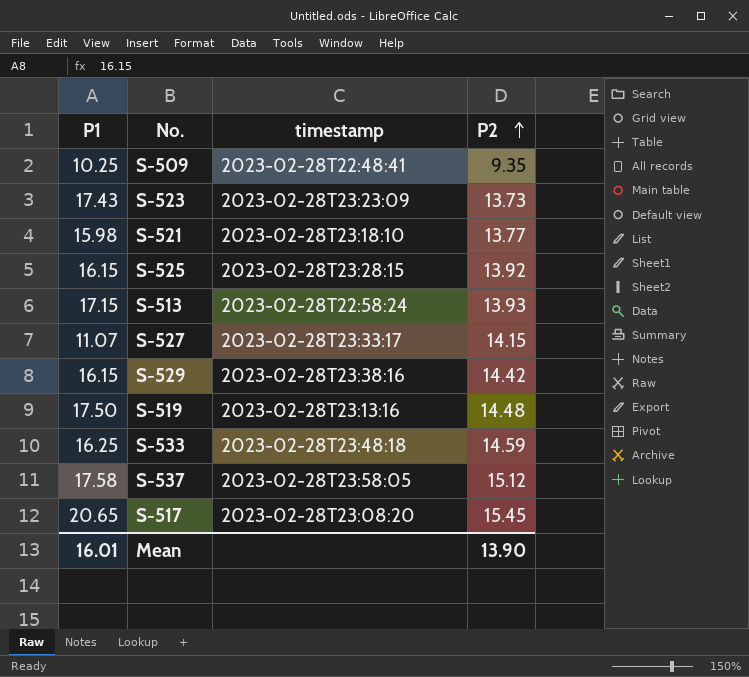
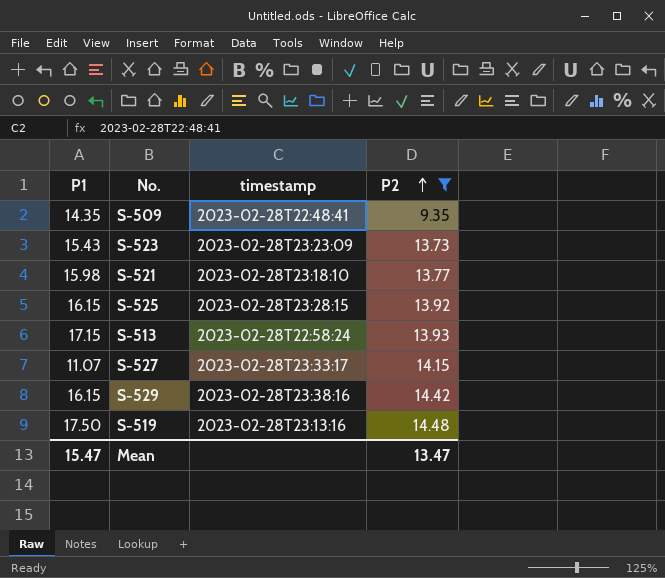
filter: none -> P2 <= 14.48
S-509 | P1: 10.25 -> 14.35
S-523 | P1: 17.43 -> 15.43
Mean | P1: 16.01 -> 15.47
Mean | P2: 13.90 -> 13.47

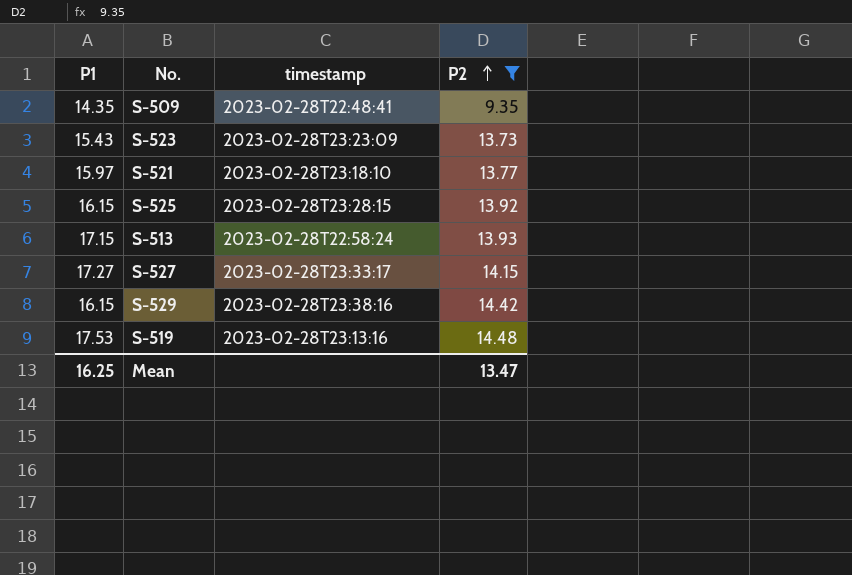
S-521 | P1: 15.98 -> 15.97
S-527 | P1: 11.07 -> 17.27
S-519 | P1: 17.50 -> 17.53
Mean | P1: 15.47 -> 16.25

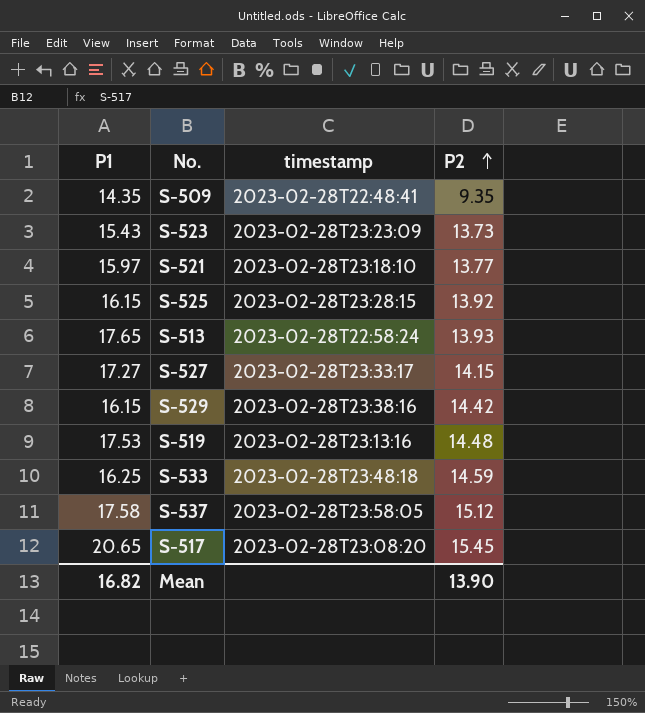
filter: P2 <= 14.48 -> none
S-513 | P1: 17.15 -> 17.65
Mean | P1: 16.25 -> 16.82
Mean | P2: 13.47 -> 13.90

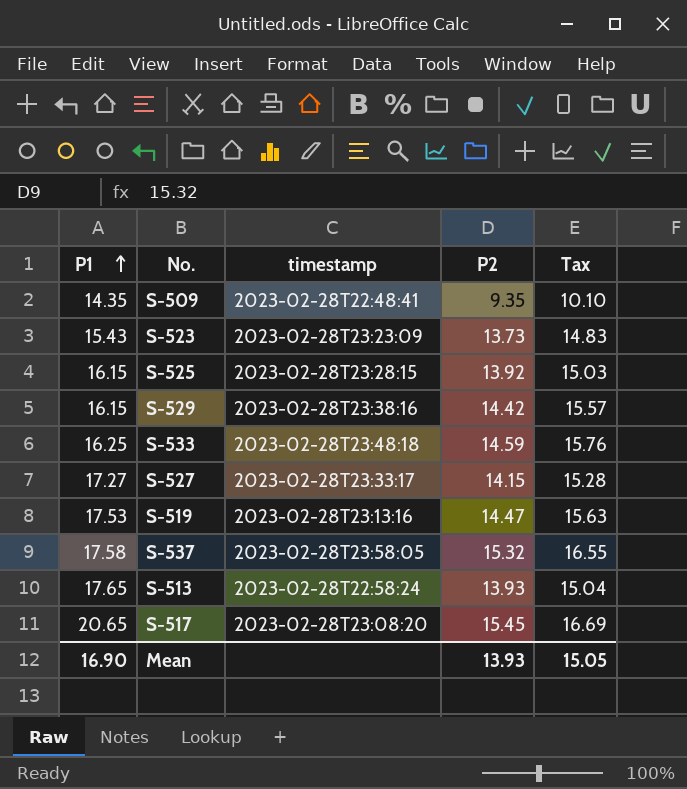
row order: P2 ascending -> P1 ascending
column Tax | formula: none -> [P2] * 1.08
row S-521: 15.97 | 2023-02-28T23:18:10 | 13.77 -> none
S-519 | P2: 14.48 -> 14.47
S-537 | P2: 15.12 -> 15.32
Mean | P1: 16.82 -> 16.90
Mean | P2: 13.90 -> 13.93

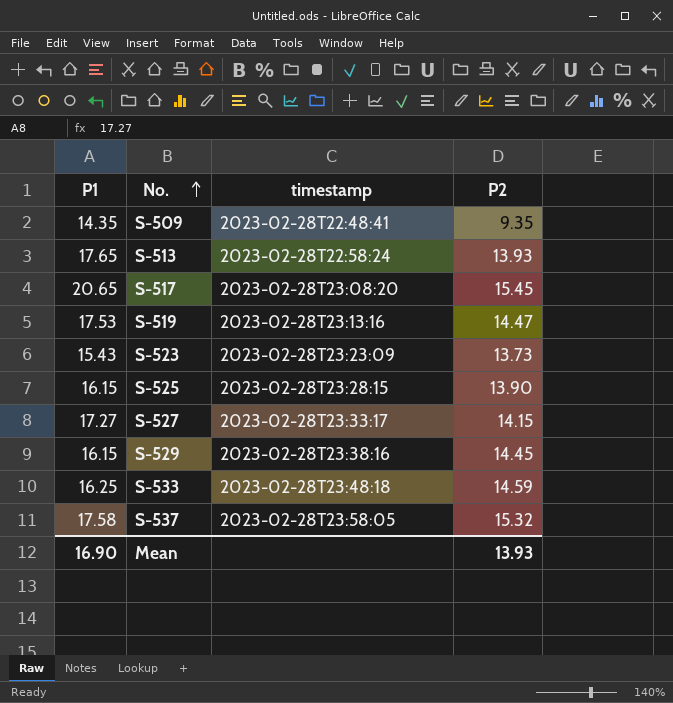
row order: P1 ascending -> No. ascending
column Tax | formula: [P2] * 1.08 -> none
S-525 | P2: 13.92 -> 13.90
S-529 | P2: 14.42 -> 14.45

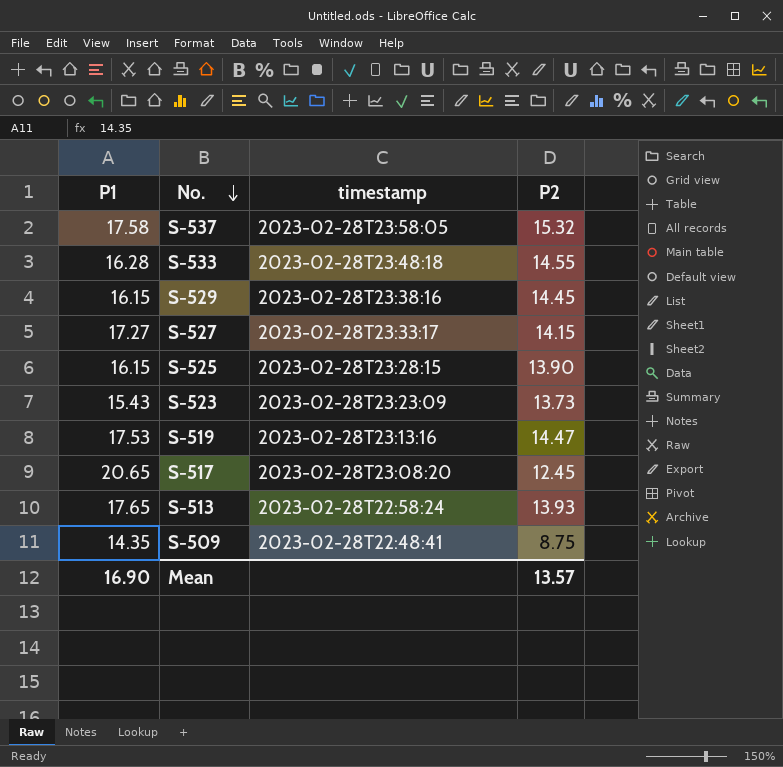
row order: No. ascending -> No. descending
S-533 | P1: 16.25 -> 16.28
S-533 | P2: 14.59 -> 14.55
S-517 | P2: 15.45 -> 12.45
S-509 | P2: 9.35 -> 8.75
Mean | P2: 13.93 -> 13.57

